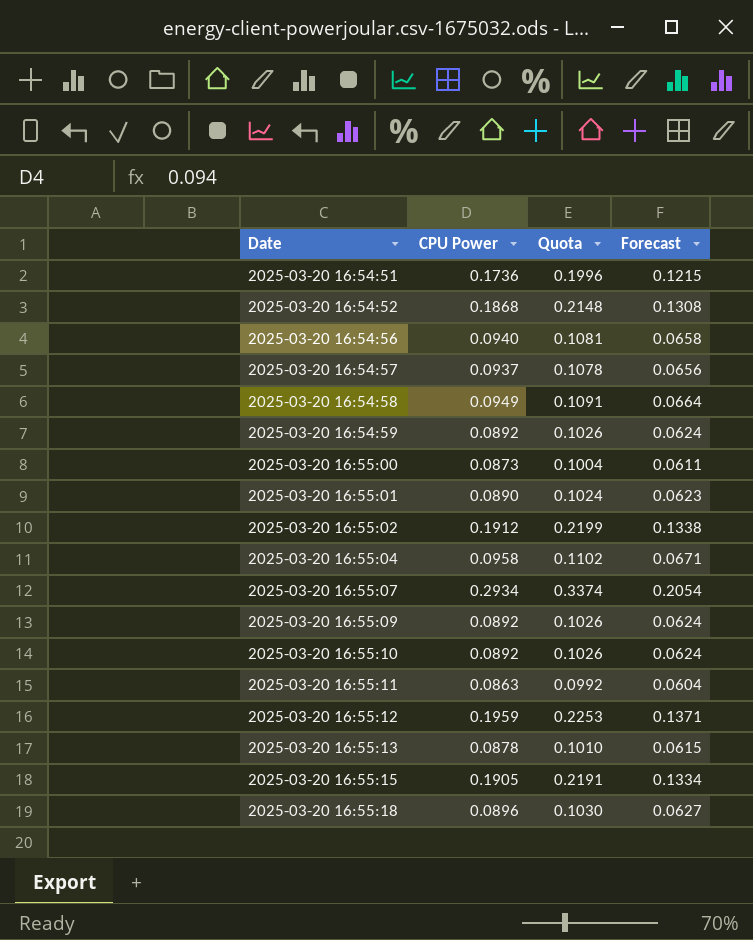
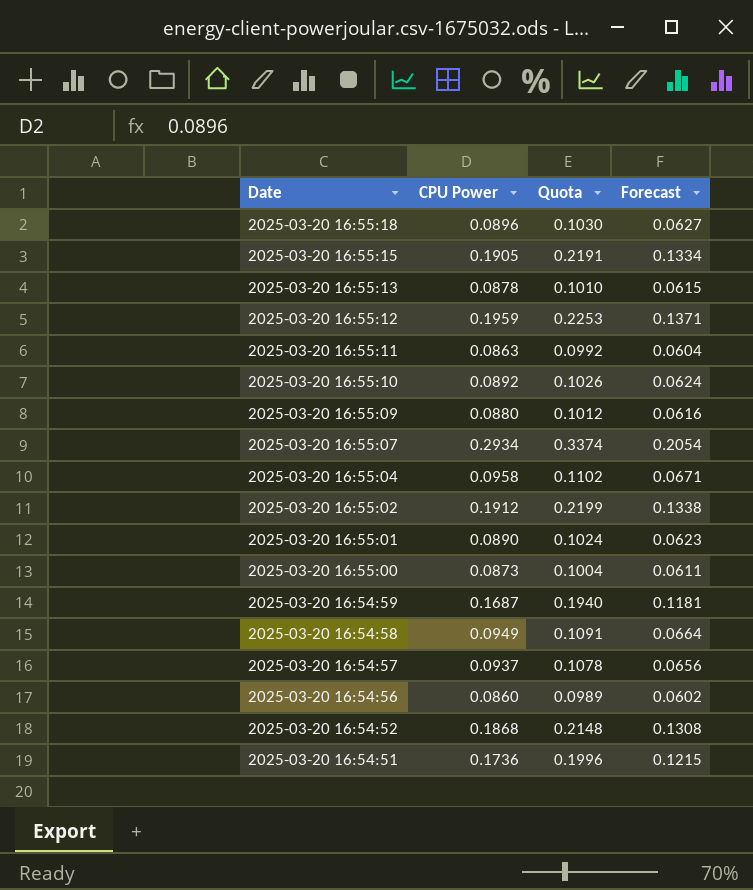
row order: Date ascending -> Date descending
2025-03-20 16:55:09 | CPU Power: 0.0892 -> 0.0880
2025-03-20 16:55:09 | Quota: 0.1026 -> 0.1012
2025-03-20 16:55:09 | Forecast: 0.0624 -> 0.0616
2025-03-20 16:54:59 | CPU Power: 0.0892 -> 0.1687
2025-03-20 16:54:59 | Quota: 0.1026 -> 0.1940
2025-03-20 16:54:59 | Forecast: 0.0624 -> 0.1181
2025-03-20 16:54:56 | CPU Power: 0.0940 -> 0.0860
2025-03-20 16:54:56 | Quota: 0.1081 -> 0.0989
2025-03-20 16:54:56 | Forecast: 0.0658 -> 0.0602

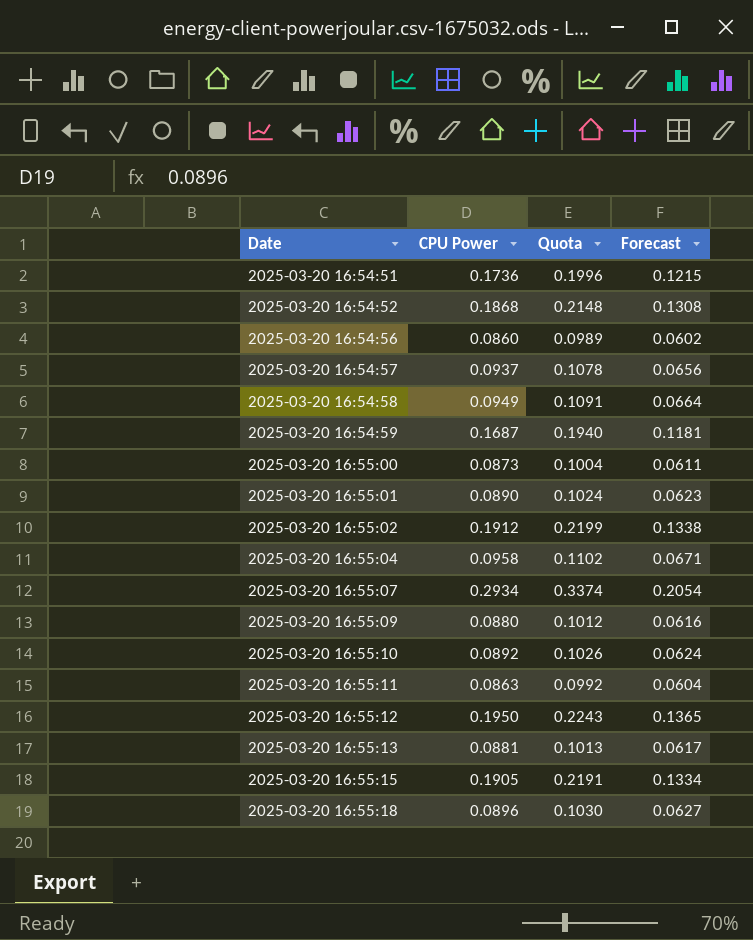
row order: Date descending -> Date ascending
2025-03-20 16:55:12 | CPU Power: 0.1959 -> 0.1950
2025-03-20 16:55:12 | Quota: 0.2253 -> 0.2243
2025-03-20 16:55:12 | Forecast: 0.1371 -> 0.1365
2025-03-20 16:55:13 | CPU Power: 0.0878 -> 0.0881
2025-03-20 16:55:13 | Quota: 0.1010 -> 0.1013
2025-03-20 16:55:13 | Forecast: 0.0615 -> 0.0617

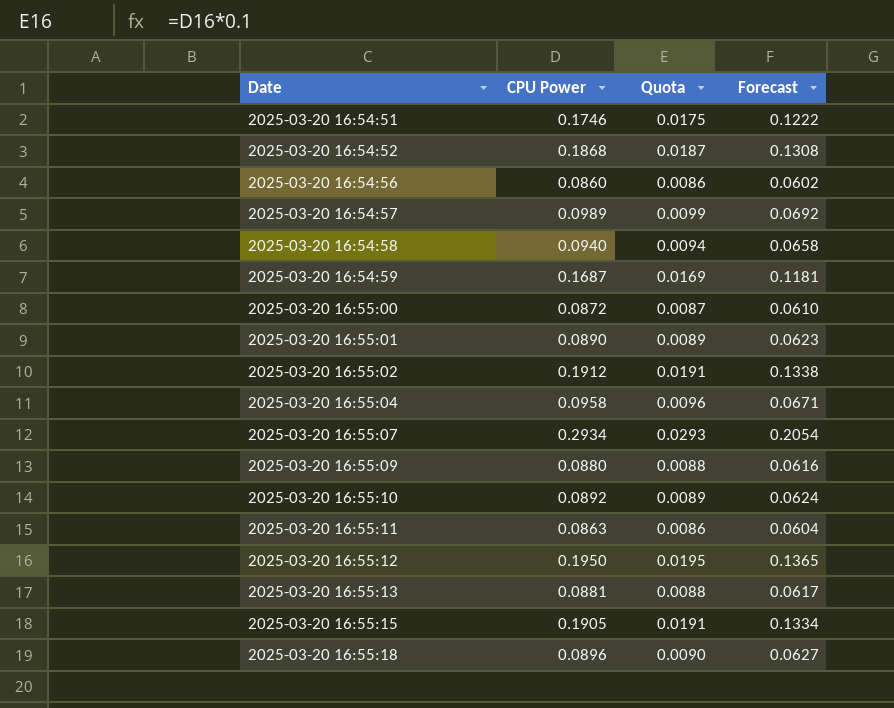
column Quota | formula: [CPU Power] * 1.15 -> [CPU Power] * 0.1
2025-03-20 16:54:51 | CPU Power: 0.1736 -> 0.1746
2025-03-20 16:54:51 | Forecast: 0.1215 -> 0.1222
2025-03-20 16:54:57 | CPU Power: 0.0937 -> 0.0989
2025-03-20 16:54:57 | Forecast: 0.0656 -> 0.0692
2025-03-20 16:54:58 | CPU Power: 0.0949 -> 0.0940
2025-03-20 16:54:58 | Forecast: 0.0664 -> 0.0658
2025-03-20 16:55:00 | CPU Power: 0.0873 -> 0.0872
2025-03-20 16:55:00 | Forecast: 0.0611 -> 0.0610

